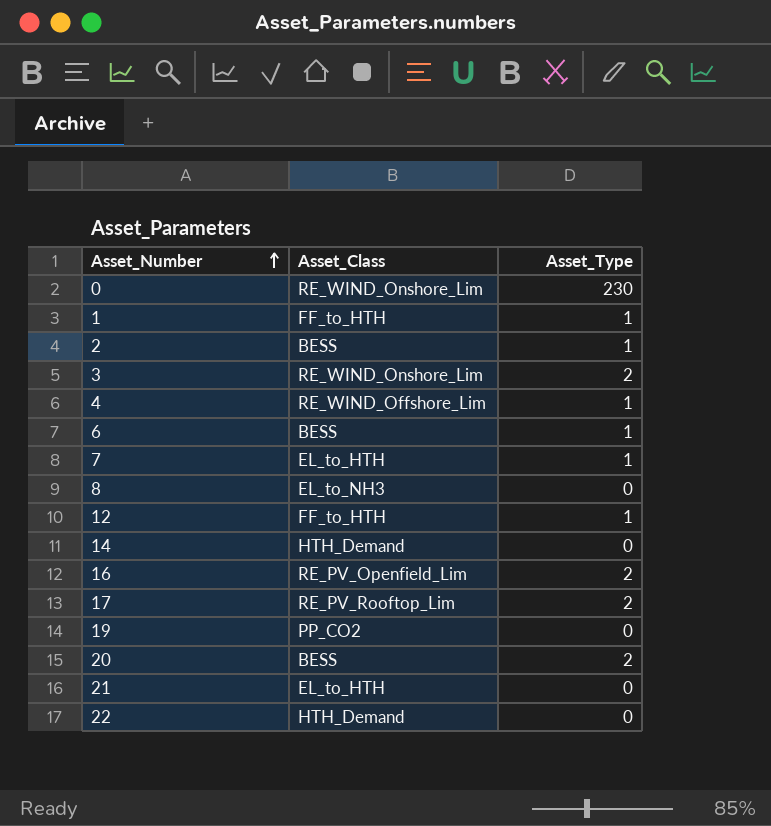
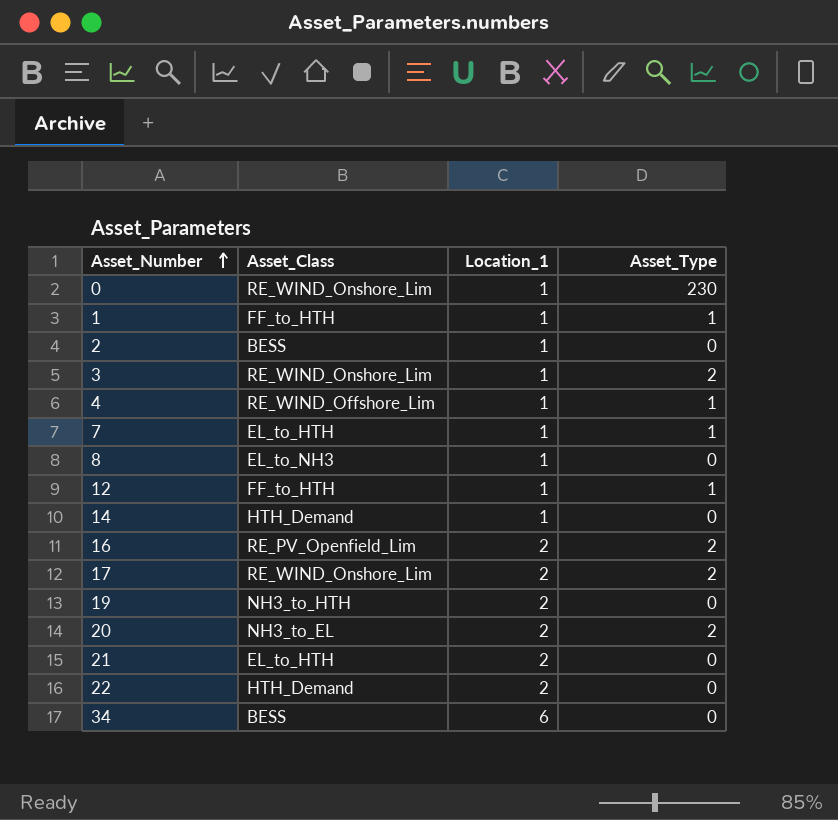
column Location_1 | position: none -> 3
row 6: BESS | 1 -> none
2 | Asset_Type: 1 -> 0
17 | Asset_Class: RE_PV_Rooftop_Lim -> RE_WIND_Onshore_Lim
19 | Asset_Class: PP_CO2 -> NH3_to_HTH
20 | Asset_Class: BESS -> NH3_to_EL
row 34: none -> BESS | 6 | 0

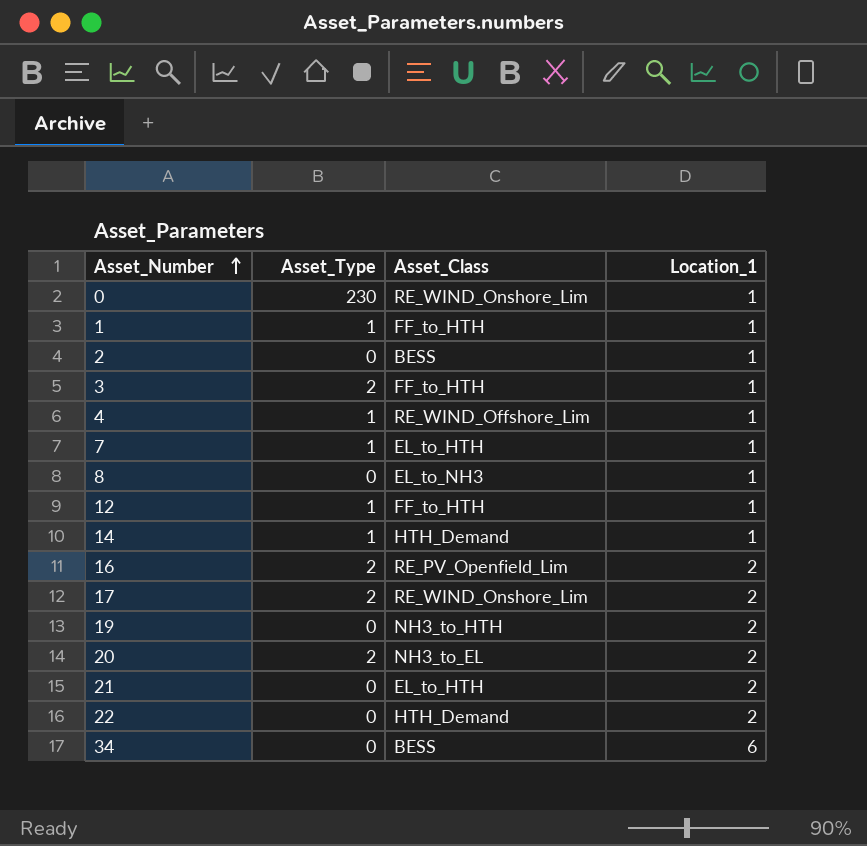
column Asset_Type | position: 4 -> 2
3 | Asset_Class: RE_WIND_Onshore_Lim -> FF_to_HTH
14 | Asset_Type: 0 -> 1

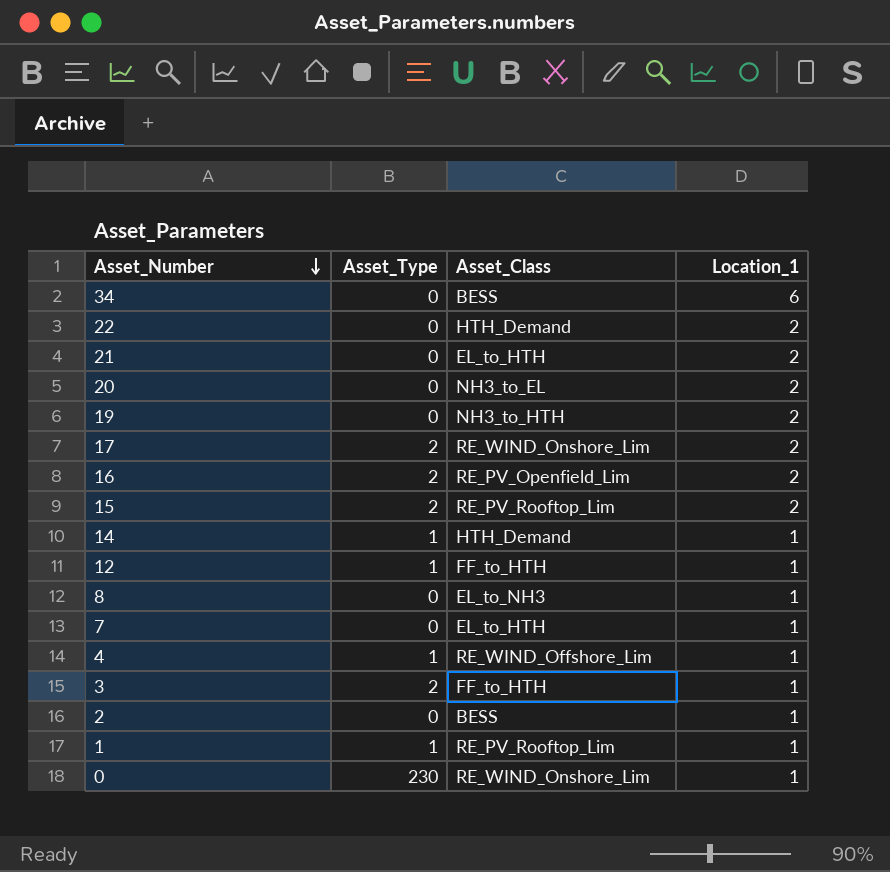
row order: Asset_Number ascending -> Asset_Number descending
20 | Asset_Type: 2 -> 0
row 15: none -> 2 | RE_PV_Rooftop_Lim | 2
7 | Asset_Type: 1 -> 0
1 | Asset_Class: FF_to_HTH -> RE_PV_Rooftop_Lim

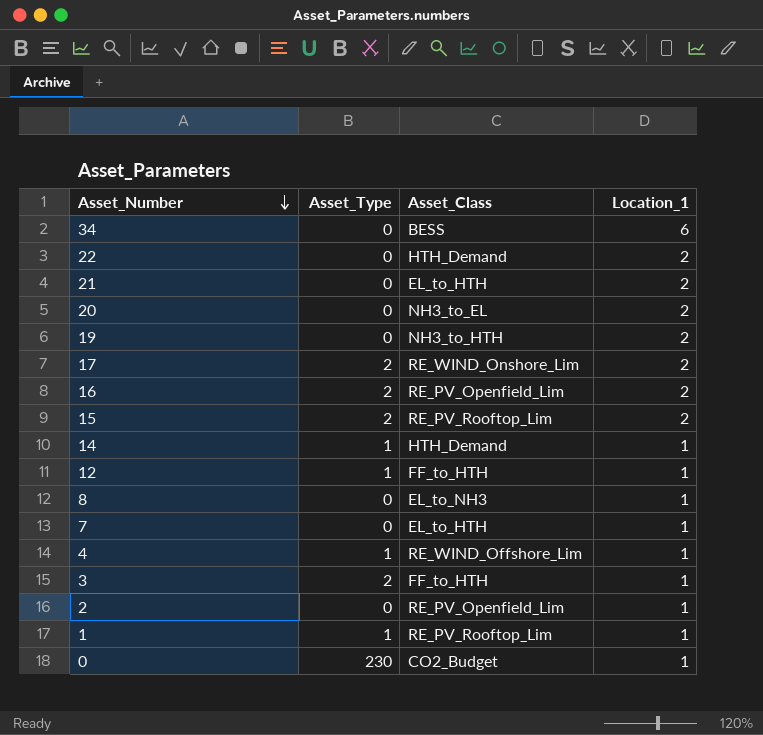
2 | Asset_Class: BESS -> RE_PV_Openfield_Lim
0 | Asset_Class: RE_WIND_Onshore_Lim -> CO2_Budget

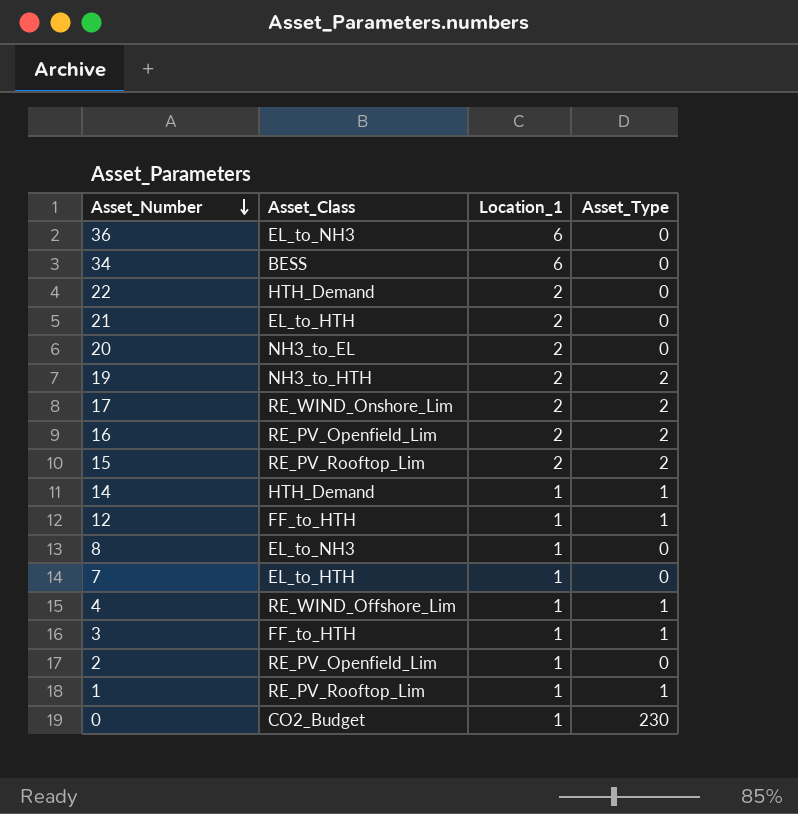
column Asset_Type | position: 2 -> 4
row 36: none -> EL_to_NH3 | 6 | 0
19 | Asset_Type: 0 -> 2
3 | Asset_Type: 2 -> 1

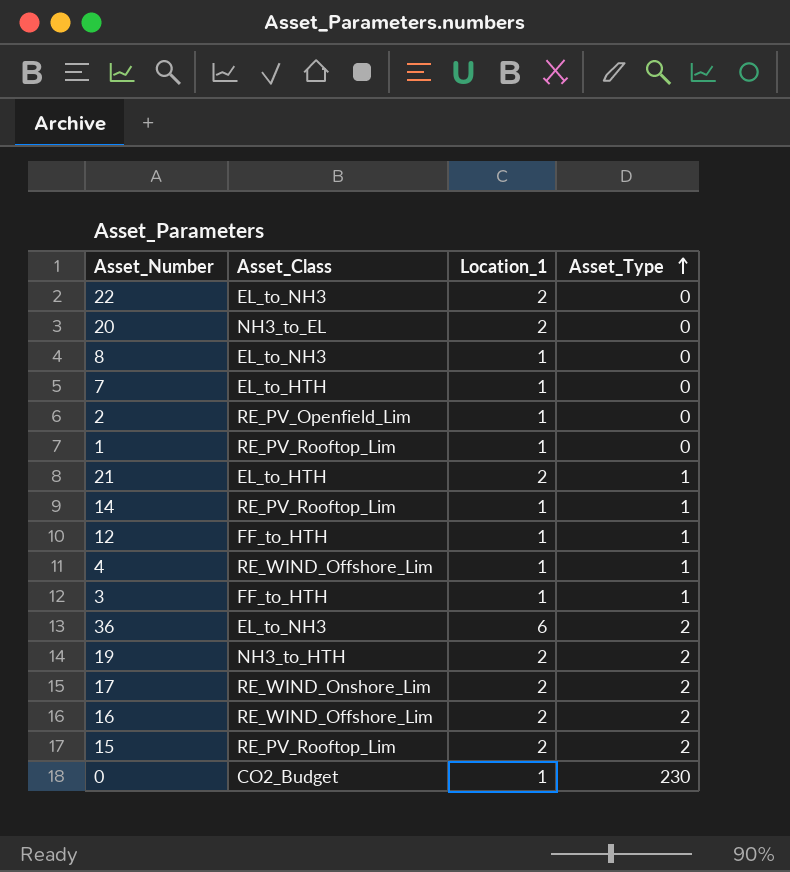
row order: Asset_Number descending -> Asset_Type ascending
row 34: BESS | 6 | 0 -> none
22 | Asset_Class: HTH_Demand -> EL_to_NH3
1 | Asset_Type: 1 -> 0
21 | Asset_Type: 0 -> 1
14 | Asset_Class: HTH_Demand -> RE_PV_Rooftop_Lim
36 | Asset_Type: 0 -> 2
16 | Asset_Class: RE_PV_Openfield_Lim -> RE_WIND_Offshore_Lim

